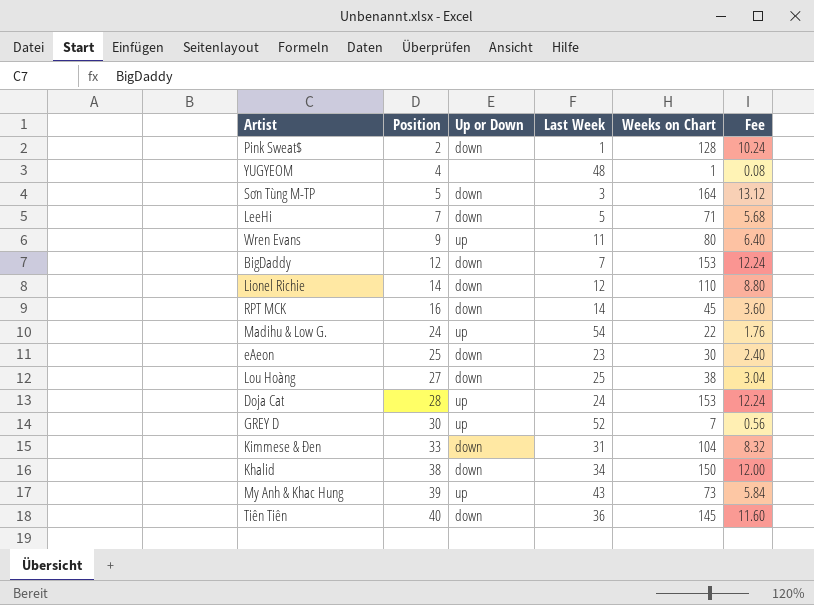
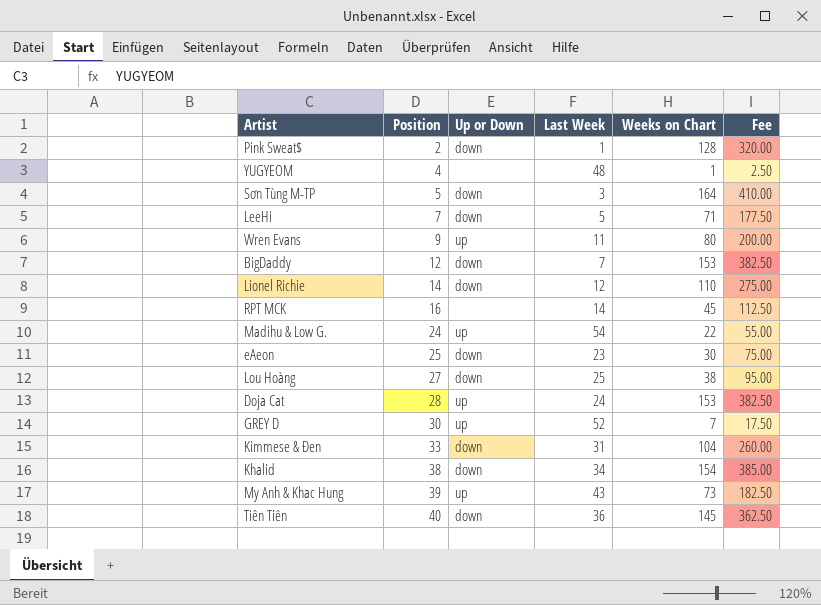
column Fee | formula: [Weeks on Chart] * 0.08 -> [Weeks on Chart] * 2.5
RPT MCK | Up or Down: down -> none
Khalid | Weeks on Chart: 150 -> 154

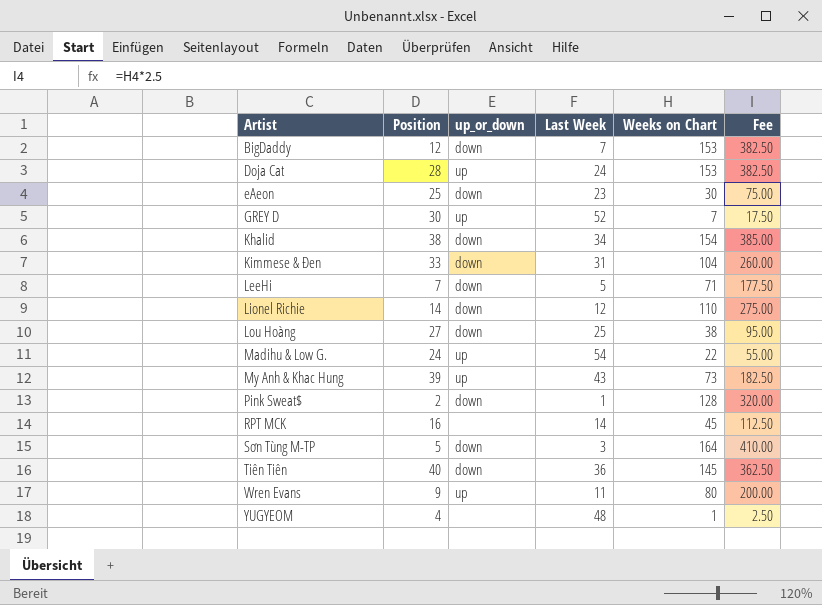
row order: Position ascending -> Artist ascending
column name: Up or Down -> up_or_down

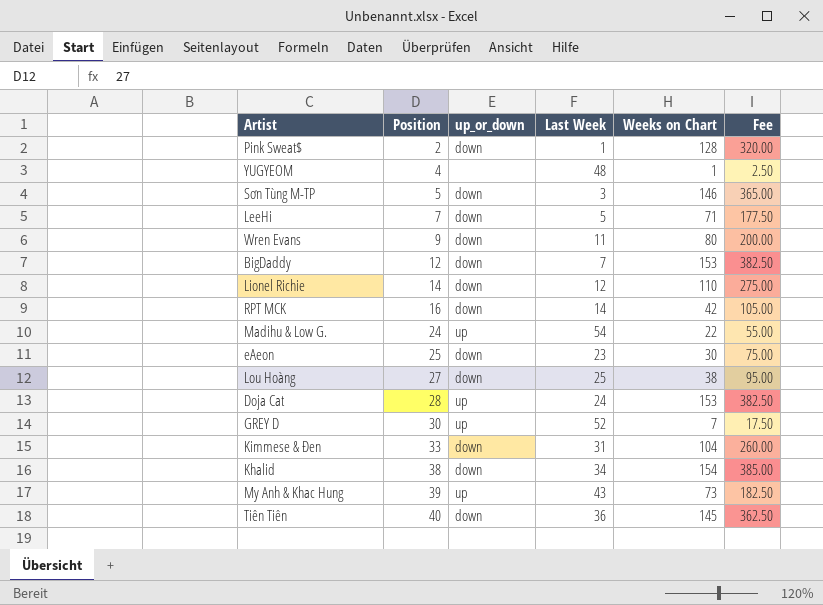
row order: Artist ascending -> Position ascending
Sơn Tùng M-TP | Weeks on Chart: 164 -> 146
Sơn Tùng M-TP | Fee: 410.00 -> 365.00
Wren Evans | up_or_down: up -> down
RPT MCK | up_or_down: none -> down
RPT MCK | Weeks on Chart: 45 -> 42
RPT MCK | Fee: 112.50 -> 105.00

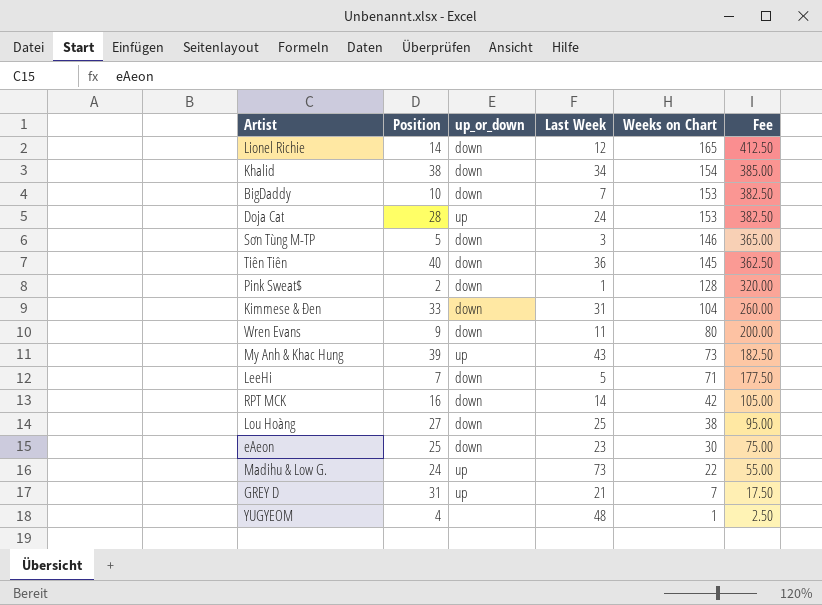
row order: Position ascending -> Weeks on Chart descending
Lionel Richie | Weeks on Chart: 110 -> 165
Lionel Richie | Fee: 275.00 -> 412.50
BigDaddy | Position: 12 -> 10
Madihu & Low G. | Last Week: 54 -> 73
GREY D | Position: 30 -> 31
GREY D | Last Week: 52 -> 21

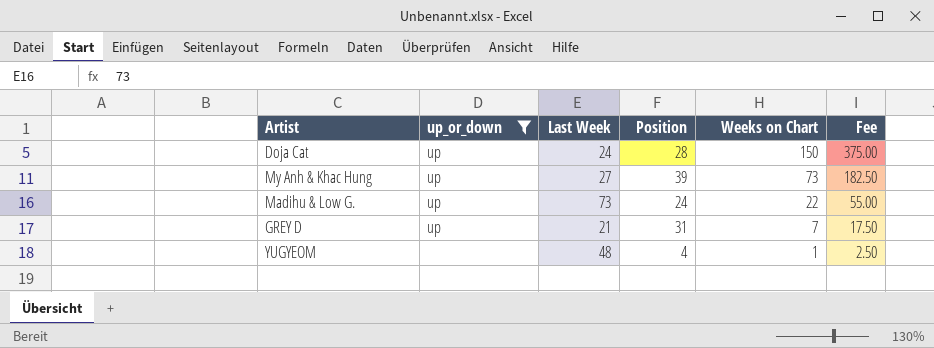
filter: none -> up_or_down != down
column Position | position: 2 -> 4
Doja Cat | Weeks on Chart: 153 -> 150
Doja Cat | Fee: 382.50 -> 375.00
My Anh & Khac Hung | Last Week: 43 -> 27

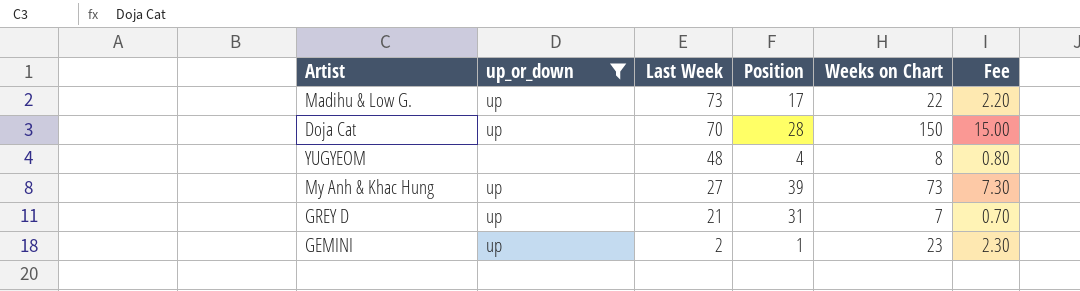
row order: Weeks on Chart descending -> Last Week descending
column Fee | formula: [Weeks on Chart] * 2.5 -> [Weeks on Chart] * 0.1
Madihu & Low G. | Position: 24 -> 17
Doja Cat | Last Week: 24 -> 70
YUGYEOM | Weeks on Chart: 1 -> 8
row GEMINI: none -> up | 2 | 1 | 23 | 2.30

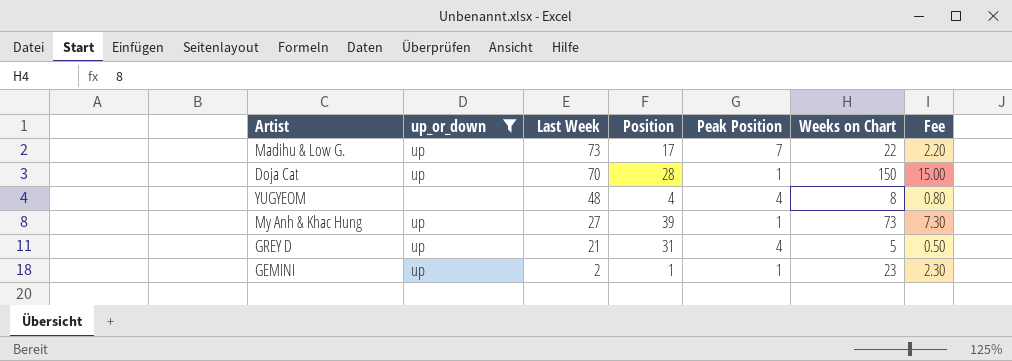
column Peak Position | position: none -> 5
GREY D | Weeks on Chart: 7 -> 5
GREY D | Fee: 0.70 -> 0.50

